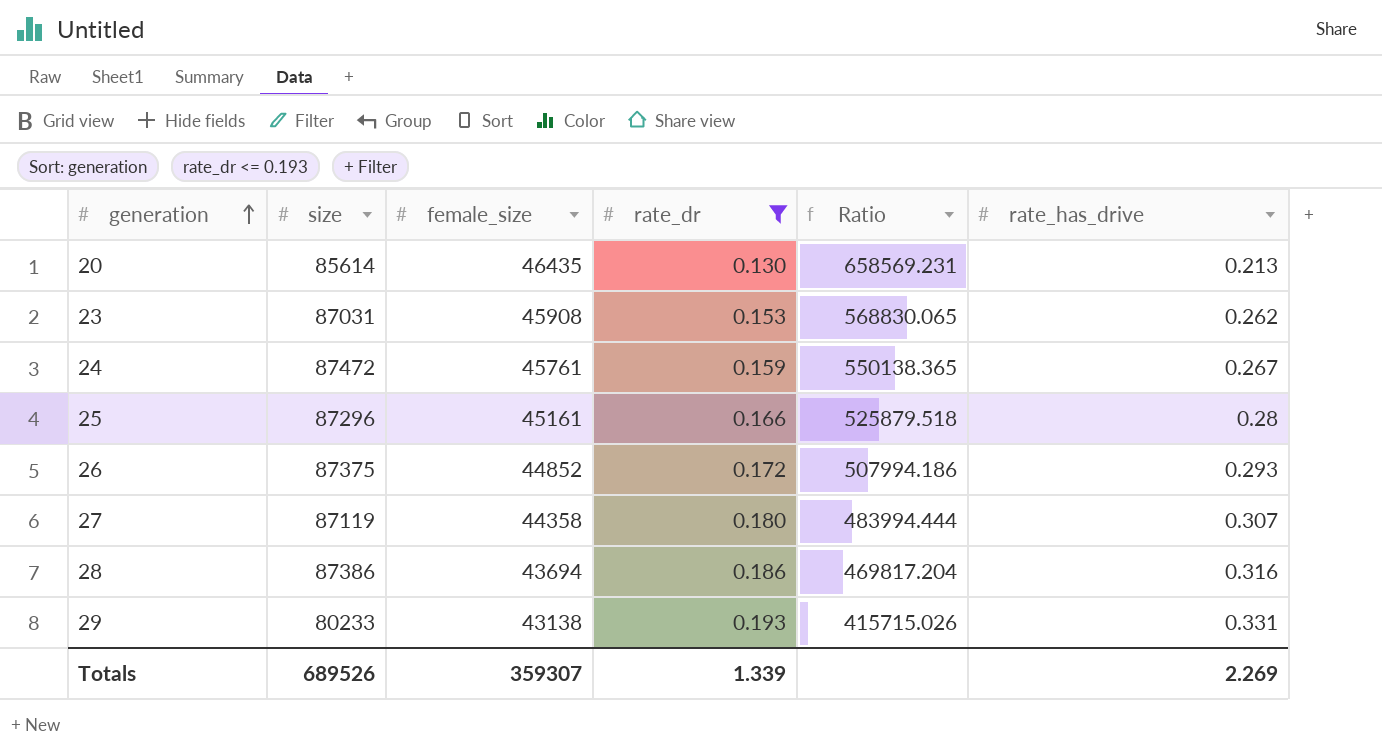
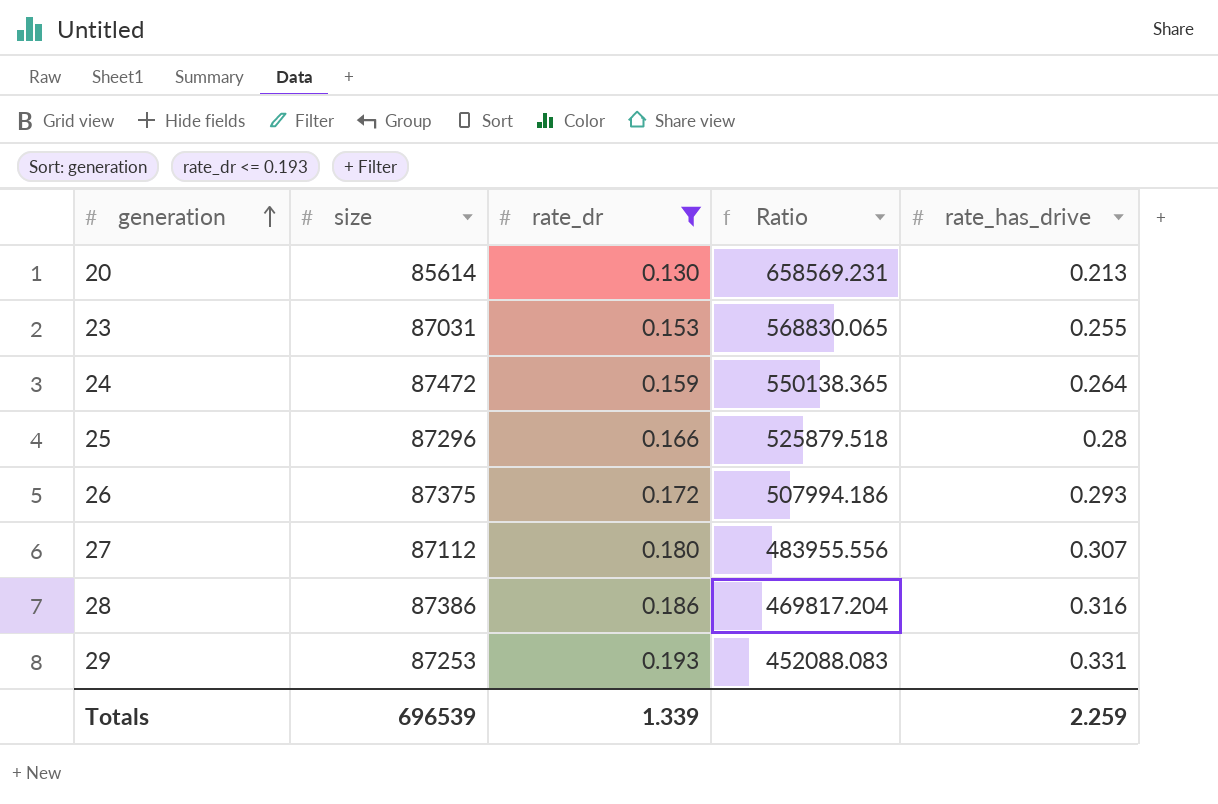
column female_size | position: 3 -> none
23 | rate_has_drive: 0.262 -> 0.255
24 | rate_has_drive: 0.267 -> 0.264
27 | size: 87119 -> 87112
27 | Ratio: 483994.444 -> 483955.556
29 | size: 80233 -> 87253
29 | Ratio: 415715.026 -> 452088.083
Totals | size: 689526 -> 696539
Totals | rate_has_drive: 2.269 -> 2.259

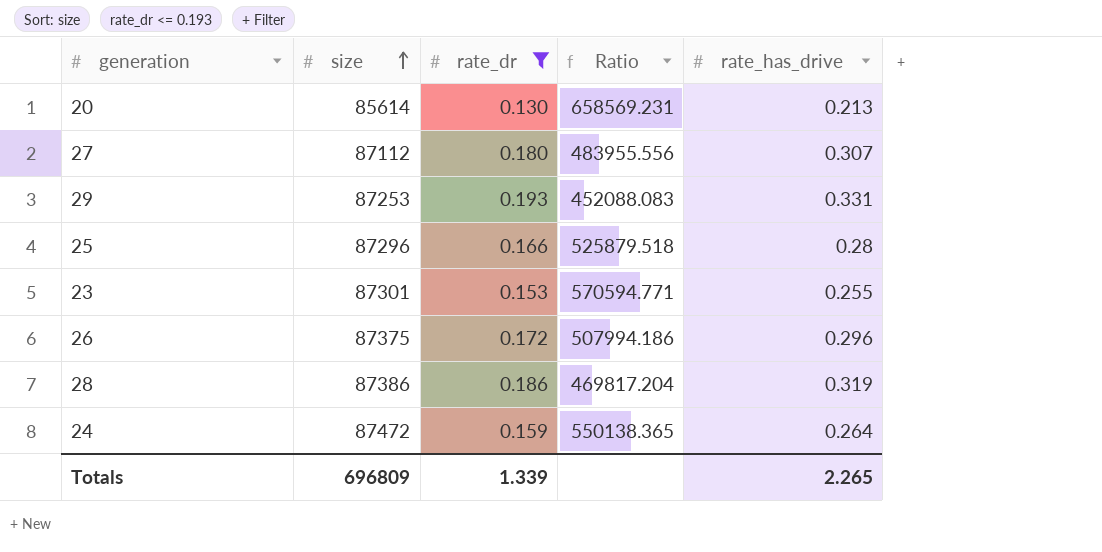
row order: generation ascending -> size ascending
23 | size: 87031 -> 87301
23 | Ratio: 568830.065 -> 570594.771
26 | rate_has_drive: 0.293 -> 0.296
28 | rate_has_drive: 0.316 -> 0.319
Totals | size: 696539 -> 696809
Totals | rate_has_drive: 2.259 -> 2.265

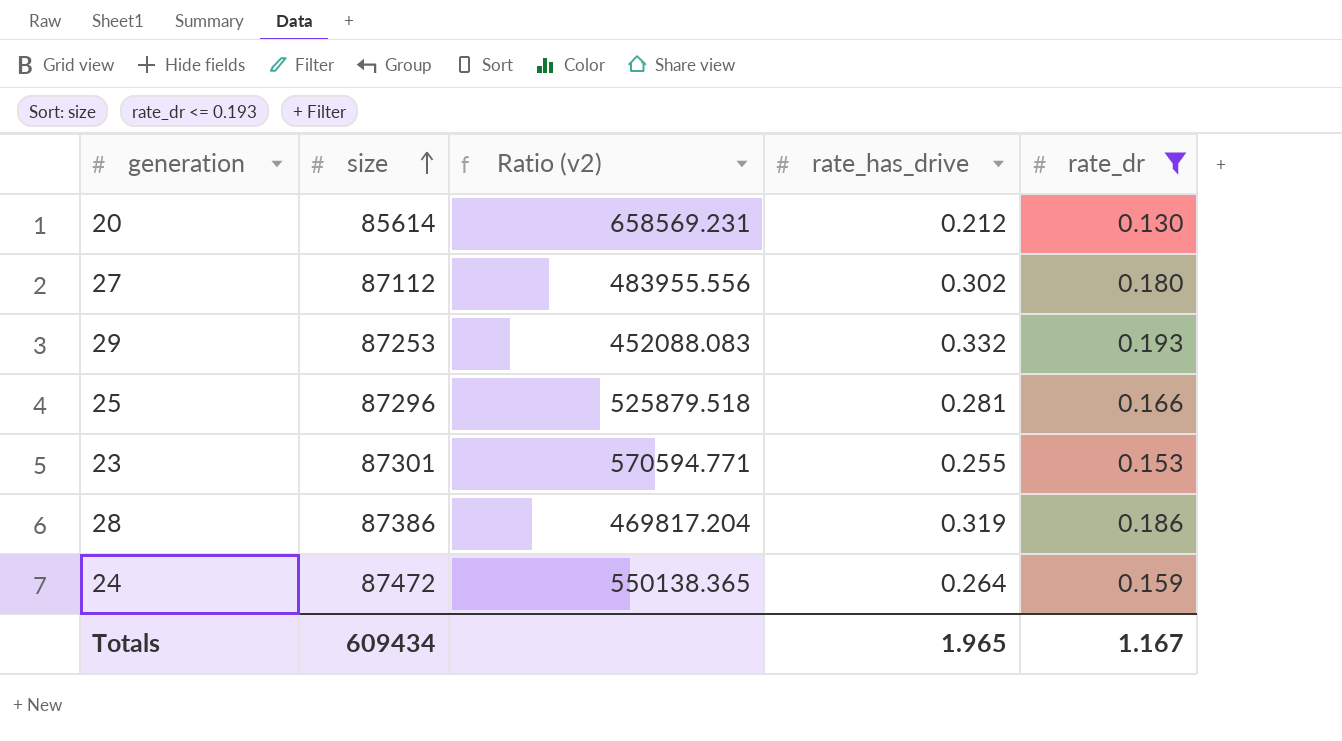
column name: Ratio -> Ratio (v2)
column rate_dr | position: 3 -> 5
row 26: 87375 | 0.172 | 507994.186 | 0.296 -> none
20 | rate_has_drive: 0.213 -> 0.212
27 | rate_has_drive: 0.307 -> 0.302
29 | rate_has_drive: 0.331 -> 0.332
25 | rate_has_drive: 0.28 -> 0.281
Totals | size: 696809 -> 609434
Totals | rate_has_drive: 2.265 -> 1.965
Totals | rate_dr: 1.339 -> 1.167

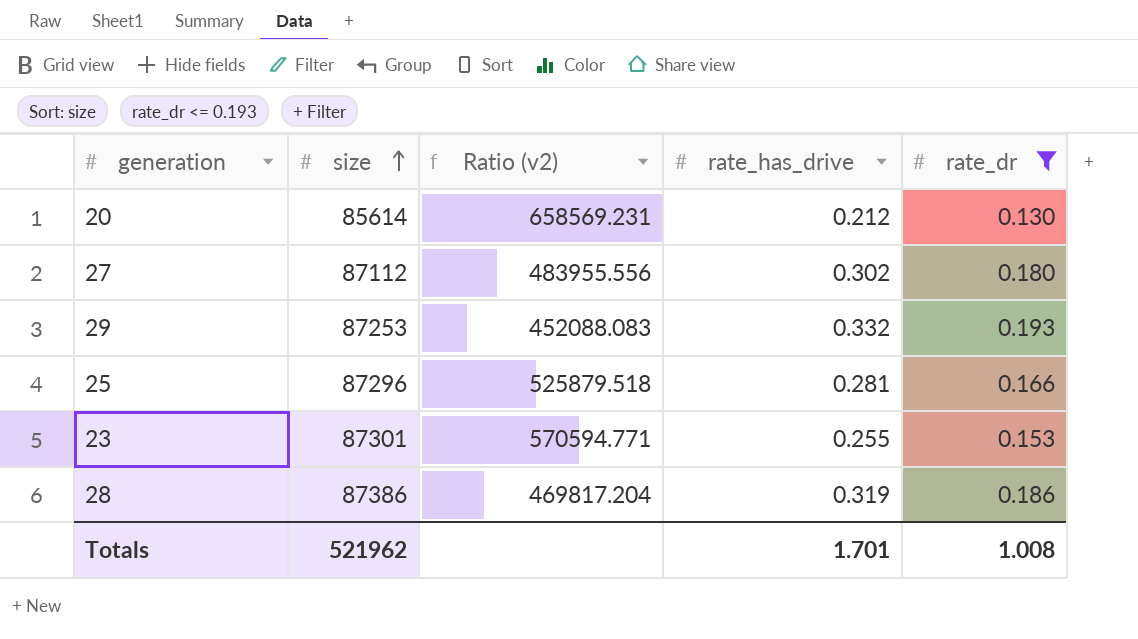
row 24: 87472 | 550138.365 | 0.264 | 0.159 -> none
Totals | size: 609434 -> 521962
Totals | rate_has_drive: 1.965 -> 1.701
Totals | rate_dr: 1.167 -> 1.008

